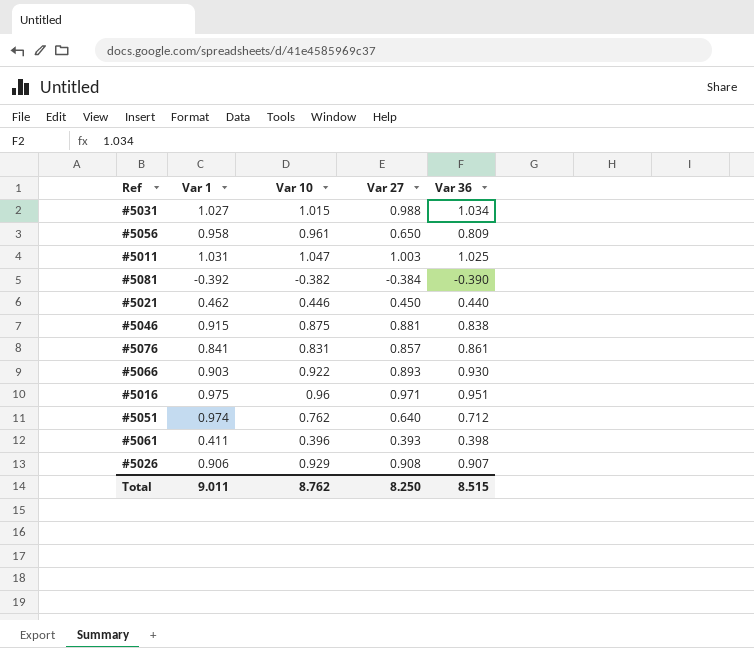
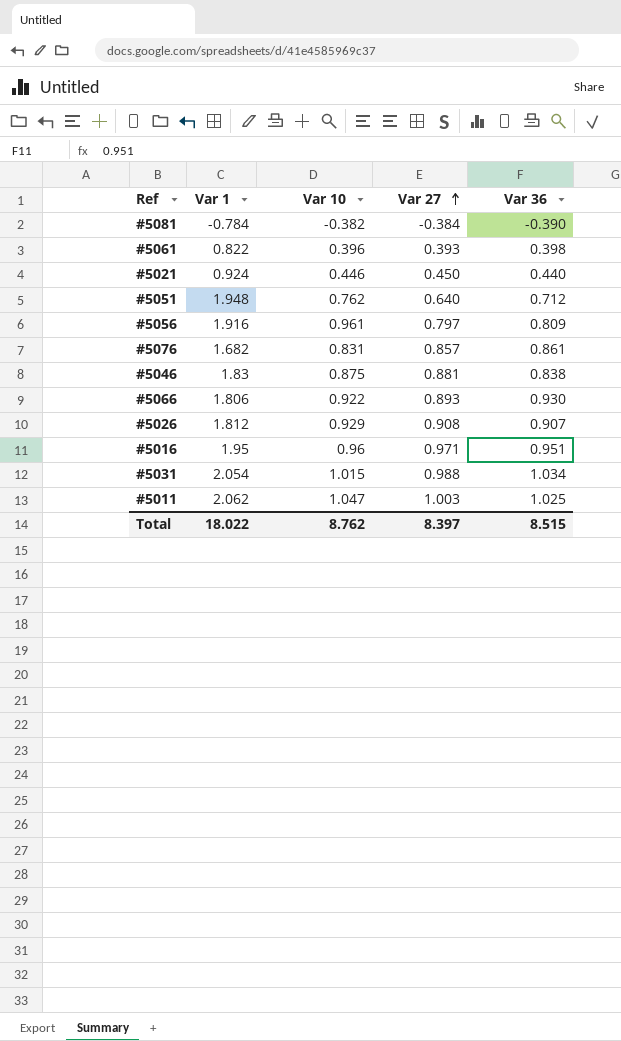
row order: none -> Var 27 ascending
#5081 | Var 1: -0.392 -> -0.784
#5061 | Var 1: 0.411 -> 0.822
#5021 | Var 1: 0.462 -> 0.924
#5051 | Var 1: 0.974 -> 1.948
#5056 | Var 1: 0.958 -> 1.916
#5056 | Var 27: 0.650 -> 0.797
#5076 | Var 1: 0.841 -> 1.682
#5046 | Var 1: 0.915 -> 1.83
#5066 | Var 1: 0.903 -> 1.806
#5026 | Var 1: 0.906 -> 1.812
#5016 | Var 1: 0.975 -> 1.95
#5031 | Var 1: 1.027 -> 2.054
#5011 | Var 1: 1.031 -> 2.062
Total | Var 1: 9.011 -> 18.022
Total | Var 27: 8.250 -> 8.397

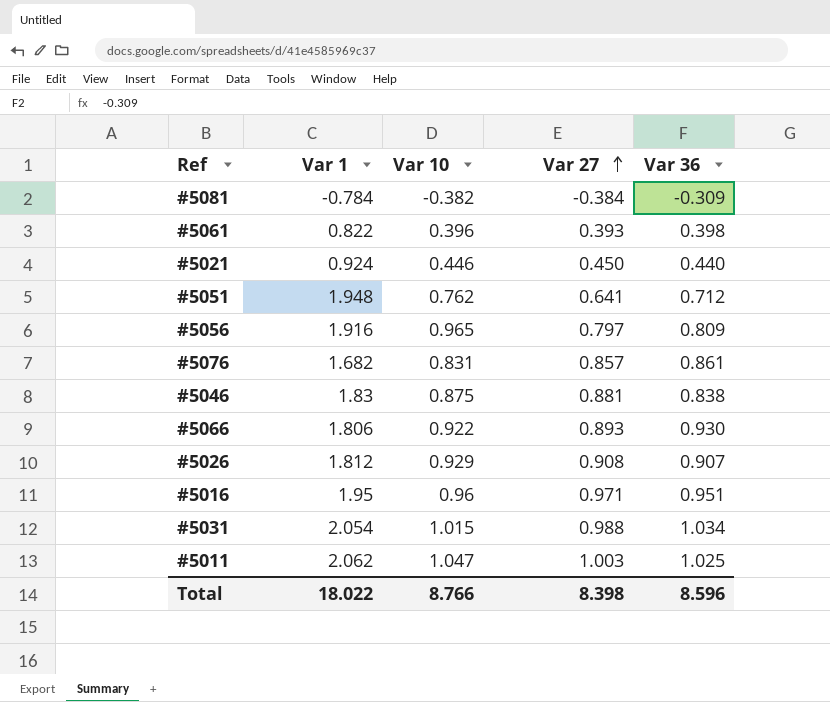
#5081 | Var 36: -0.390 -> -0.309
#5051 | Var 27: 0.640 -> 0.641
#5056 | Var 10: 0.961 -> 0.965
Total | Var 10: 8.762 -> 8.766
Total | Var 27: 8.397 -> 8.398
Total | Var 36: 8.515 -> 8.596

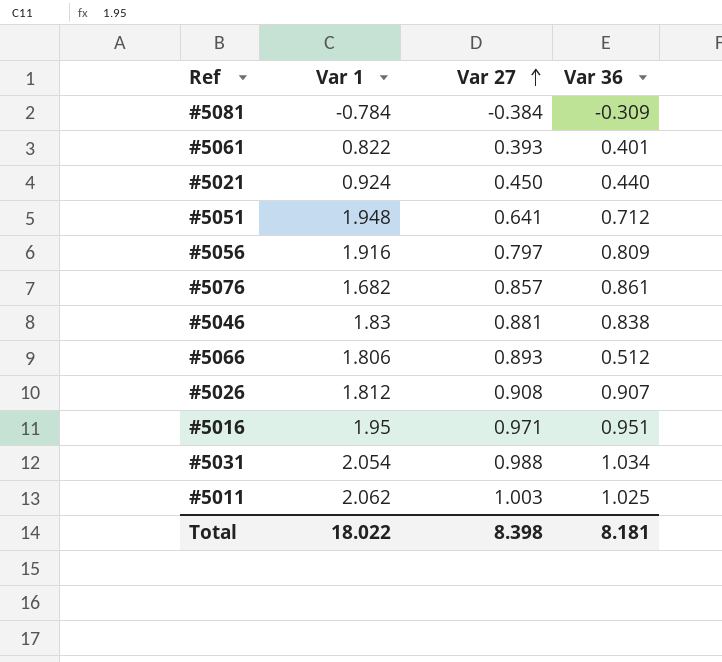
column Var 10 | position: 3 -> none
#5061 | Var 36: 0.398 -> 0.401
#5066 | Var 36: 0.930 -> 0.512
Total | Var 36: 8.596 -> 8.181

